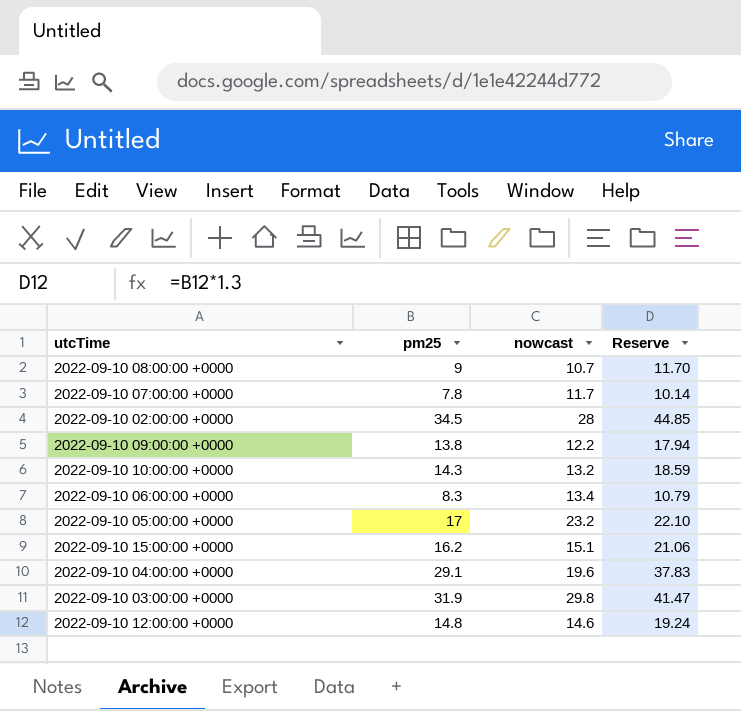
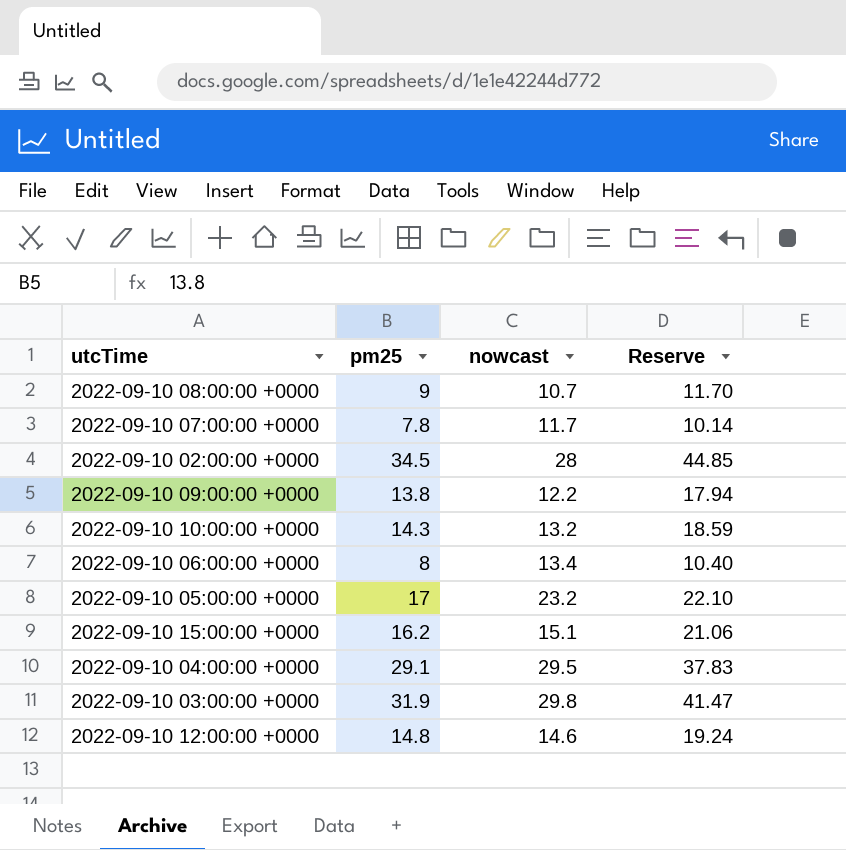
2022-09-10 06:00:00 +0000 | pm25: 8.3 -> 8
2022-09-10 06:00:00 +0000 | Reserve: 10.79 -> 10.40
2022-09-10 04:00:00 +0000 | nowcast: 19.6 -> 29.5

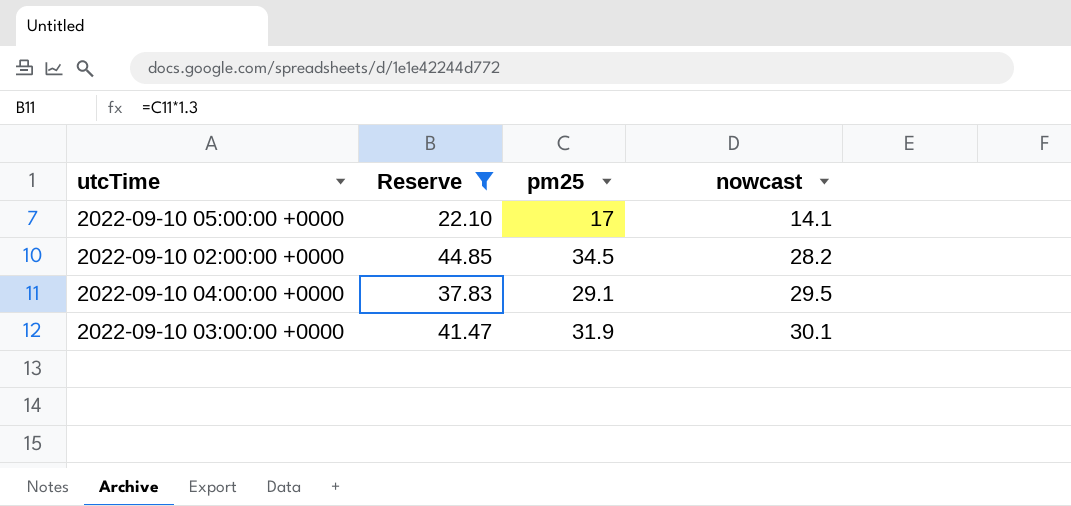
filter: none -> Reserve >= 22.10
row order: none -> nowcast ascending
column Reserve | position: 4 -> 2
2022-09-10 05:00:00 +0000 | nowcast: 23.2 -> 14.1
2022-09-10 02:00:00 +0000 | nowcast: 28 -> 28.2
2022-09-10 03:00:00 +0000 | nowcast: 29.8 -> 30.1

